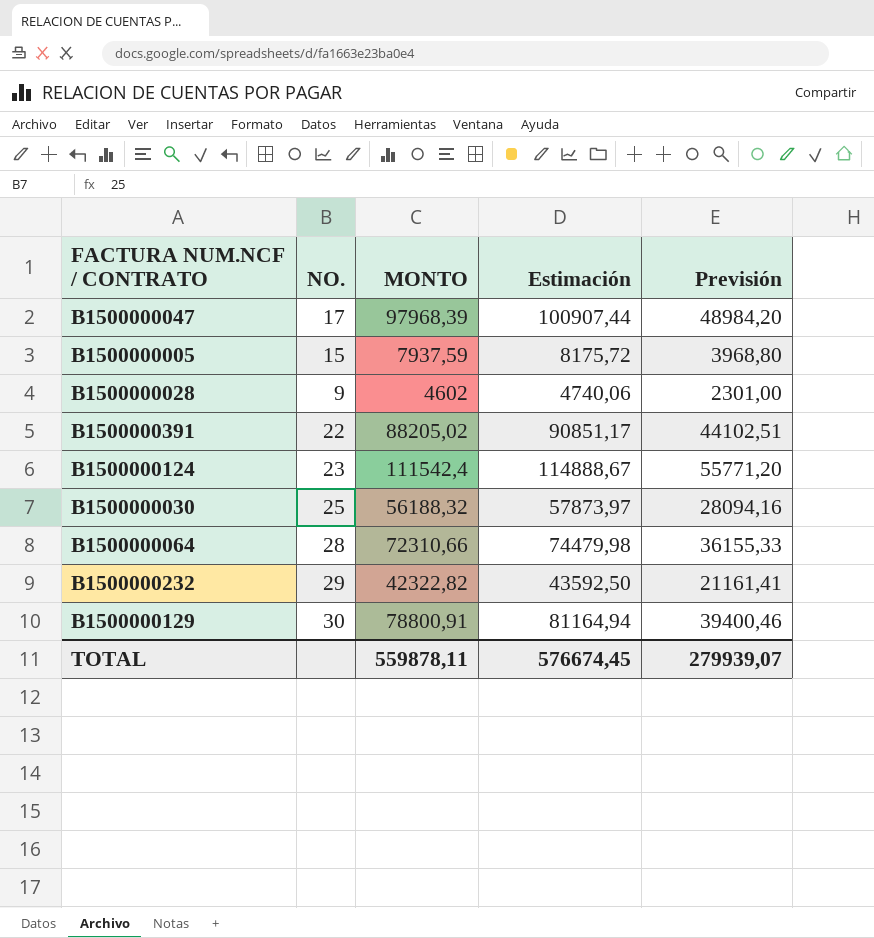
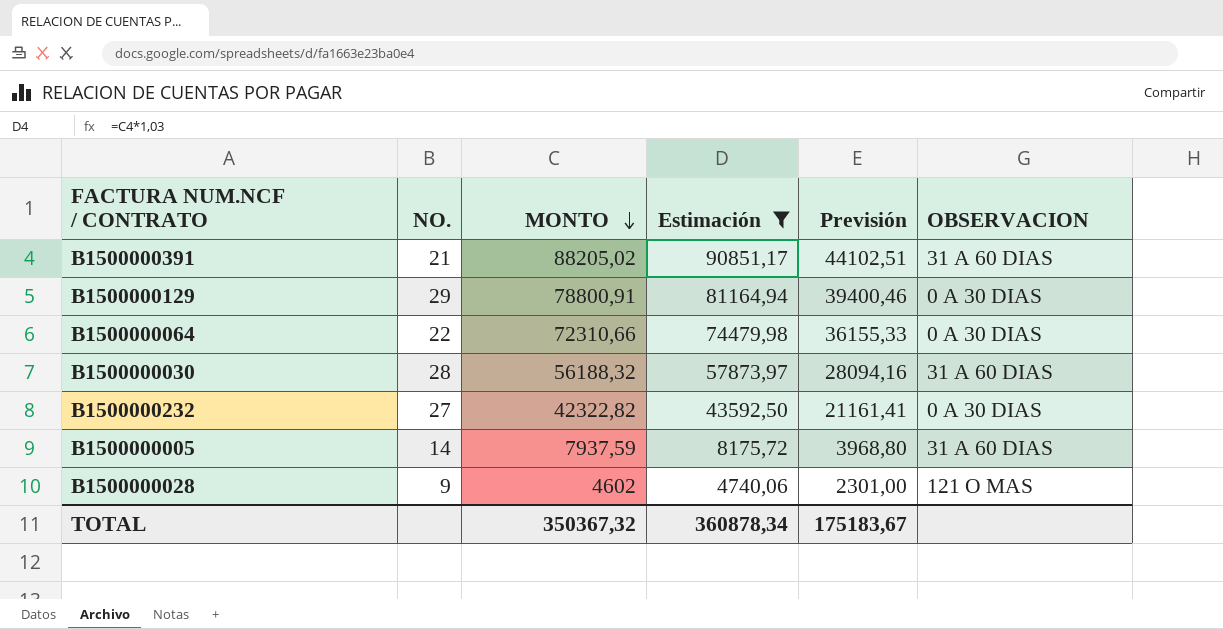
filter: none -> Estimación <= 90851,17
row order: none -> MONTO descending
column OBSERVACION | position: none -> 6
B1500000391 | NO.: 22 -> 21
B1500000129 | NO.: 30 -> 29
B1500000064 | NO.: 28 -> 22
B1500000030 | NO.: 25 -> 28
B1500000232 | NO.: 29 -> 27
B1500000005 | NO.: 15 -> 14
TOTAL | MONTO: 559878,11 -> 350367,32
TOTAL | Estimación: 576674,45 -> 360878,34
TOTAL | Previsión: 279939,07 -> 175183,67

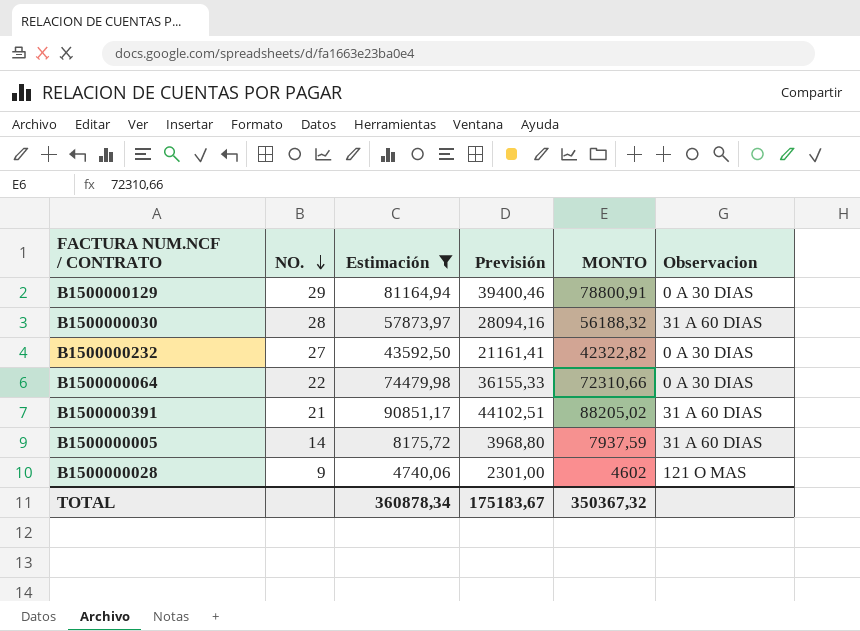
row order: MONTO descending -> NO. descending
column MONTO | position: 3 -> 5
column name: OBSERVACION -> Observacion

